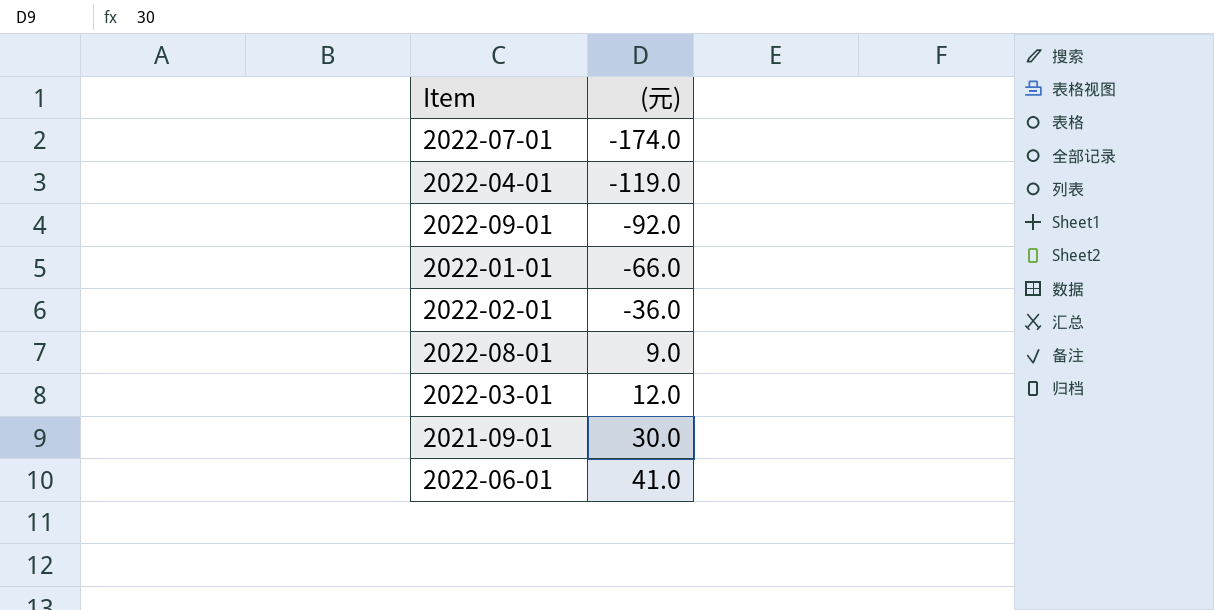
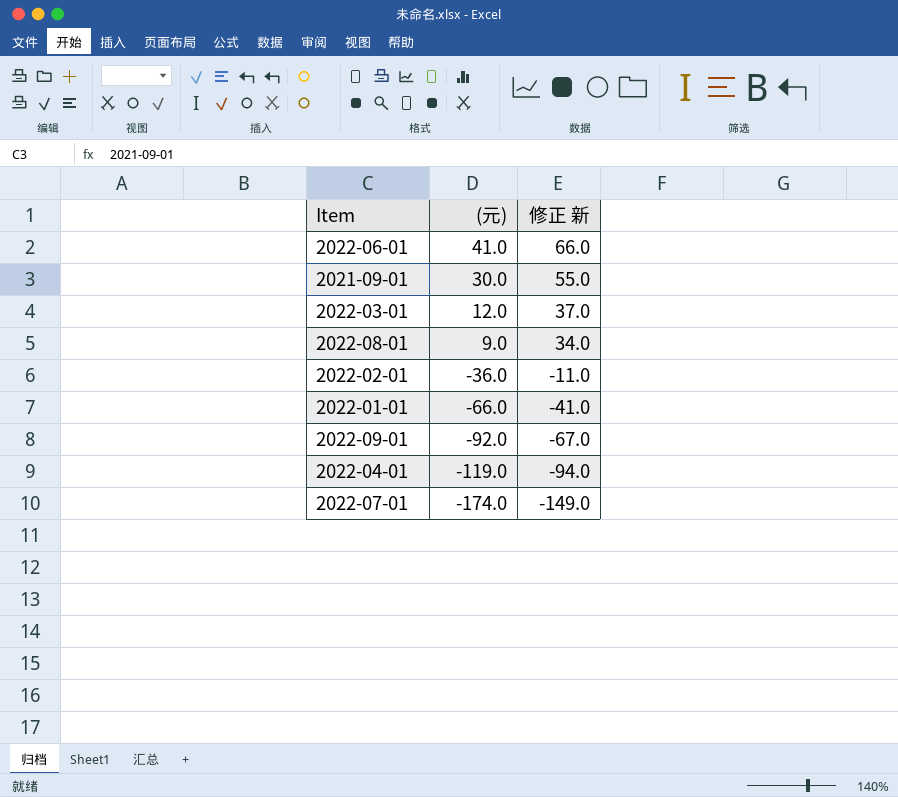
row order: (元) ascending -> (元) descending
column 修正 新 | formula: none -> [(元)] + 25

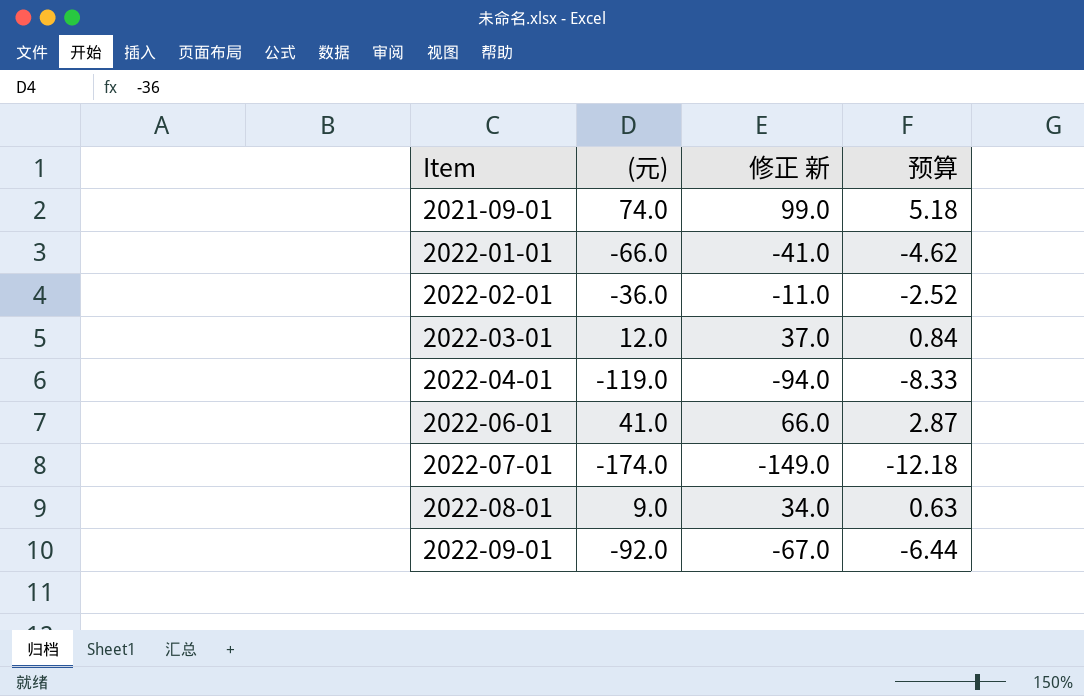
row order: (元) descending -> Item ascending
column 预算 | formula: none -> [(元)] * 0.07
2021-09-01 | (元): 30.0 -> 74.0
2021-09-01 | 修正 新: 55.0 -> 99.0

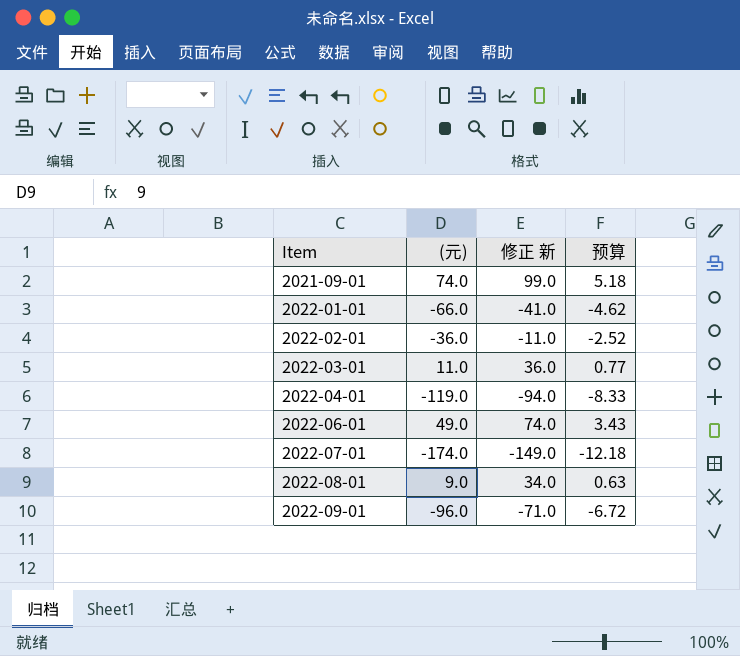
2022-03-01 | (元): 12.0 -> 11.0
2022-03-01 | 修正 新: 37.0 -> 36.0
2022-03-01 | 预算: 0.84 -> 0.77
2022-06-01 | (元): 41.0 -> 49.0
2022-06-01 | 修正 新: 66.0 -> 74.0
2022-06-01 | 预算: 2.87 -> 3.43
2022-09-01 | (元): -92.0 -> -96.0
2022-09-01 | 修正 新: -67.0 -> -71.0
2022-09-01 | 预算: -6.44 -> -6.72

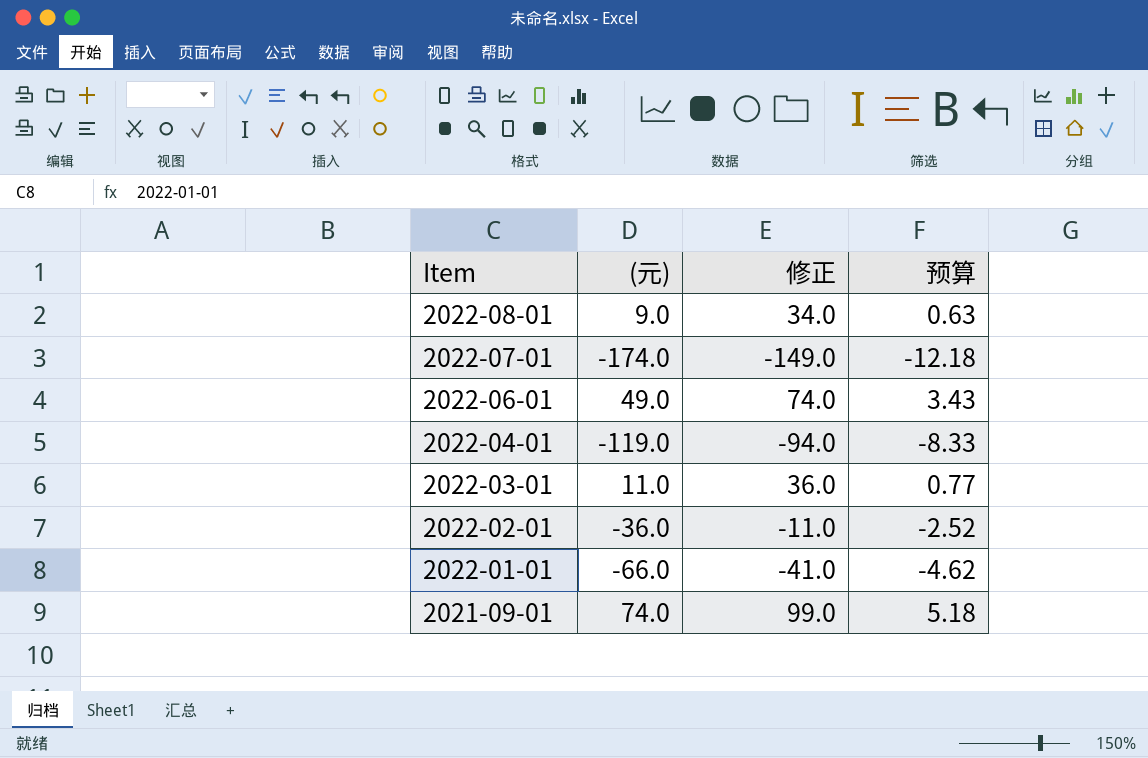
row order: Item ascending -> Item descending
column name: 修正 新 -> 修正
row 2022-09-01: -96.0 | -71.0 | -6.72 -> none

